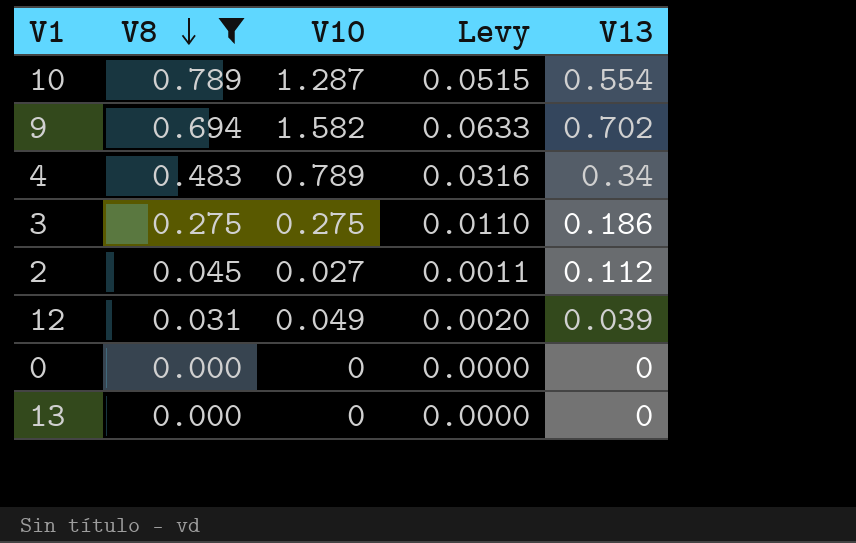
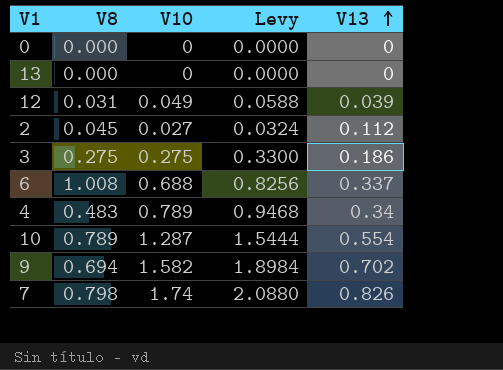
filter: V8 <= 0.789 -> none
row order: V8 descending -> V13 ascending
column Levy | formula: [V10] * 0.04 -> [V10] * 1.2

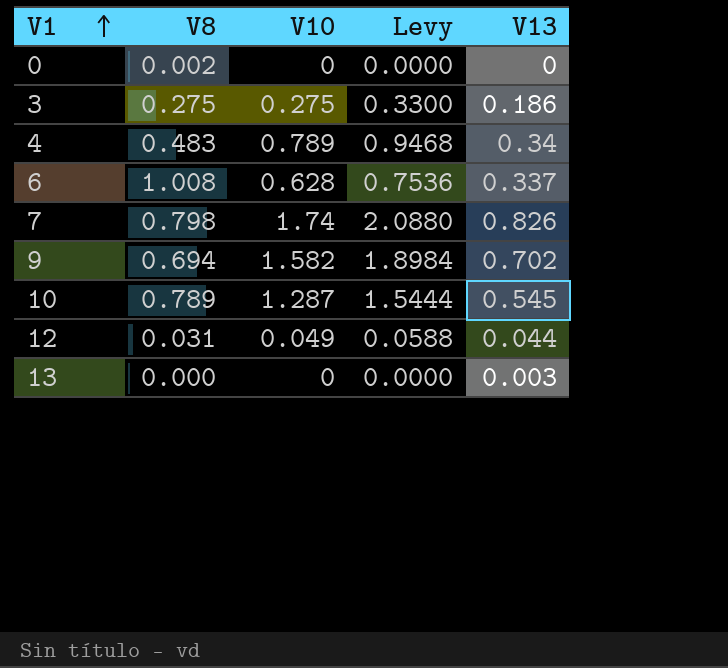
row order: V13 ascending -> V1 ascending
row 2: 0.045 | 0.027 | 0.0324 | 0.112 -> none
0 | V8: 0.000 -> 0.002
6 | V10: 0.688 -> 0.628
6 | Levy: 0.8256 -> 0.7536
10 | V13: 0.554 -> 0.545
12 | V13: 0.039 -> 0.044
13 | V13: 0 -> 0.003

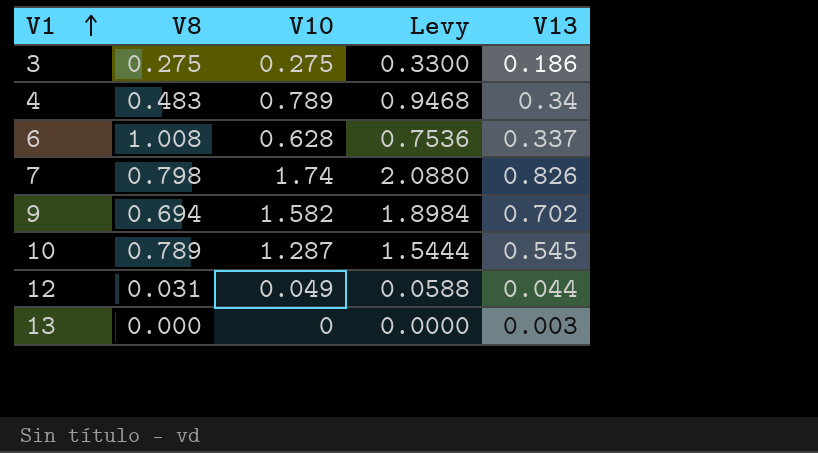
row 0: 0.002 | 0 | 0.0000 | 0 -> none

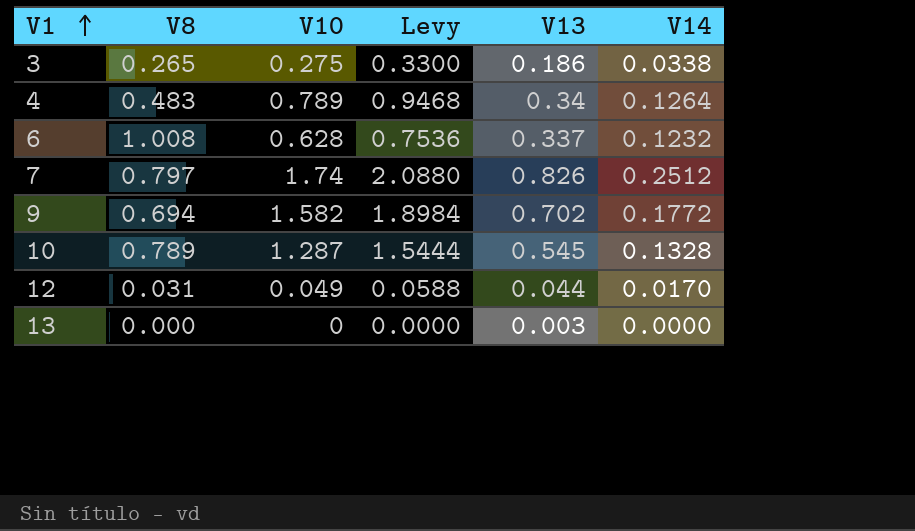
column V14 | position: none -> 6
3 | V8: 0.275 -> 0.265
7 | V8: 0.798 -> 0.797

